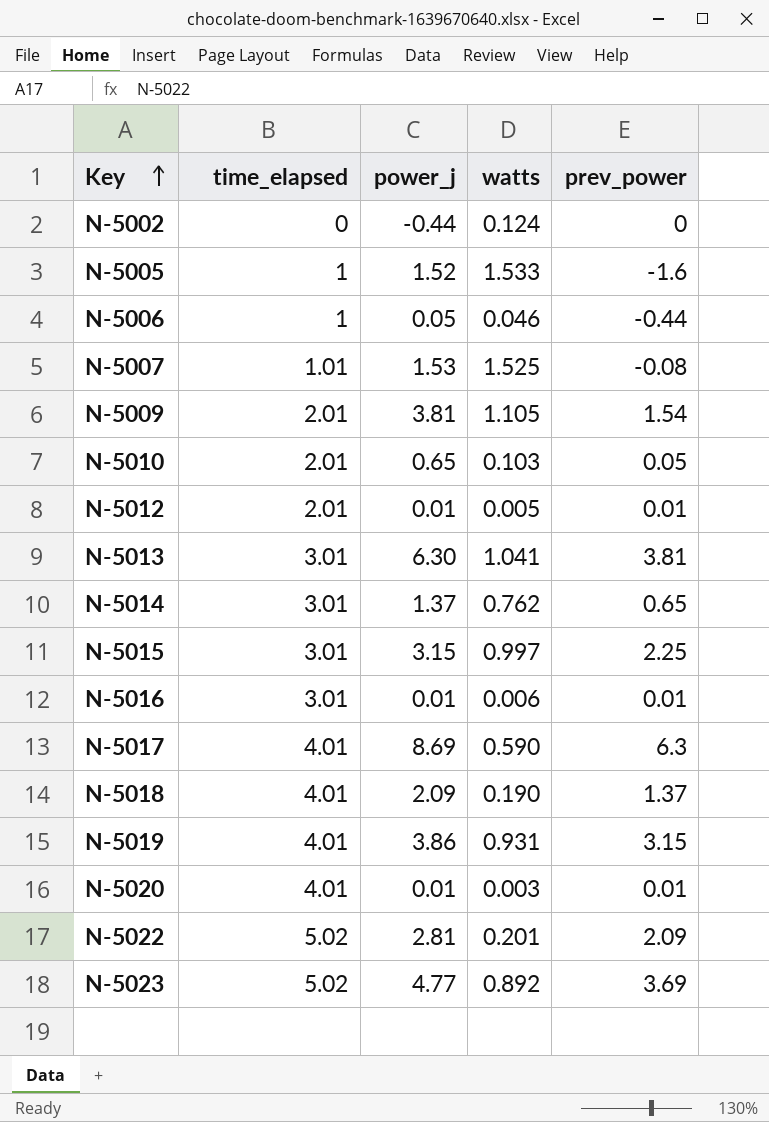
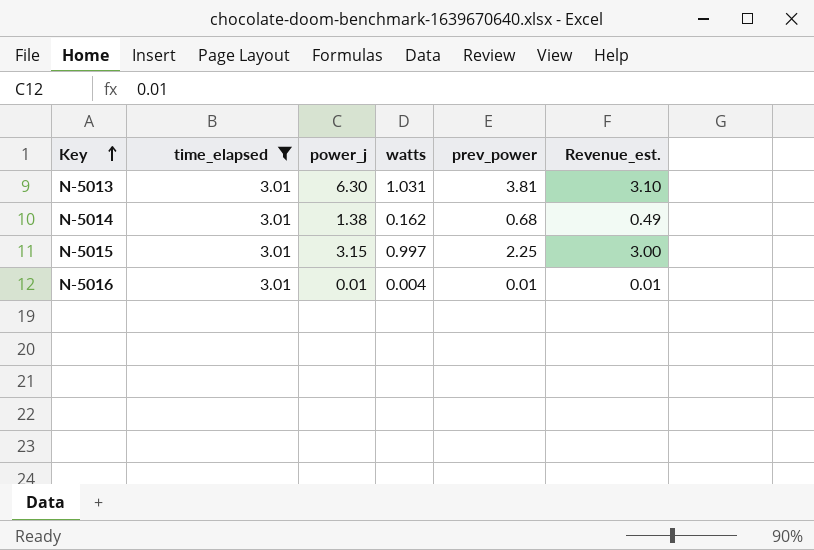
filter: none -> time_elapsed = 3.01
column Revenue_est. | formula: none -> [time_elapsed] * [watts]
N-5013 | watts: 1.041 -> 1.031
N-5014 | power_j: 1.37 -> 1.38
N-5014 | watts: 0.762 -> 0.162
N-5014 | prev_power: 0.65 -> 0.68
N-5016 | watts: 0.006 -> 0.004

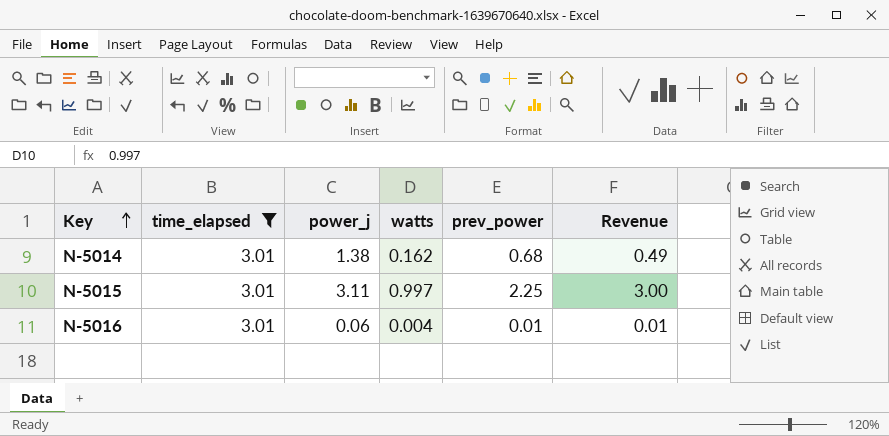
column name: Revenue_est. -> Revenue
row N-5013: 3.01 | 6.30 | 1.031 | 3.81 | 3.10 -> none
N-5015 | power_j: 3.15 -> 3.11
N-5016 | power_j: 0.01 -> 0.06

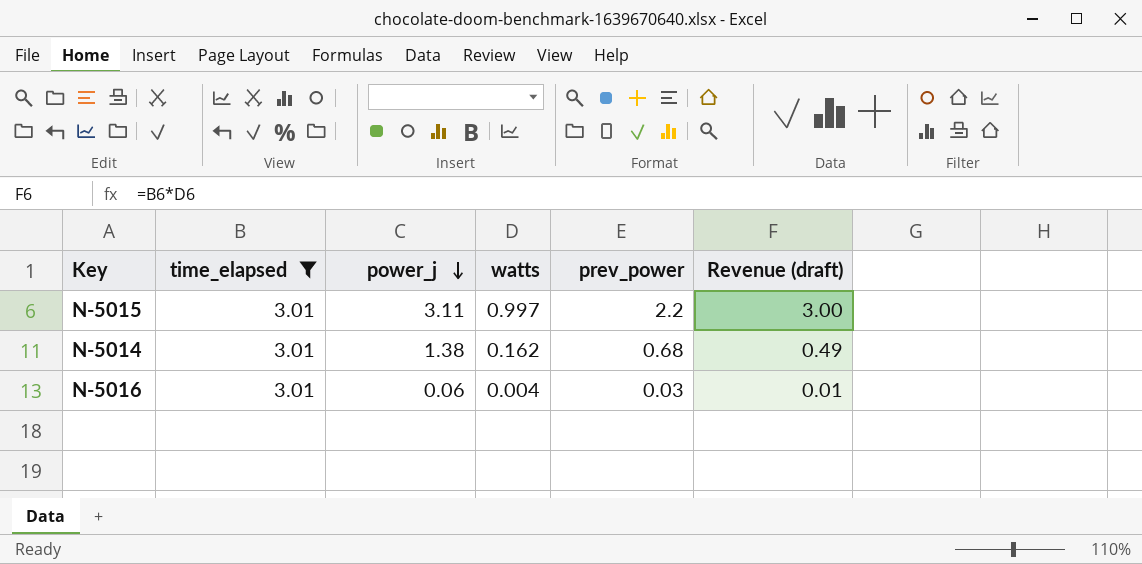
row order: Key ascending -> power_j descending
column name: Revenue -> Revenue (draft)
N-5015 | prev_power: 2.25 -> 2.2
N-5016 | prev_power: 0.01 -> 0.03

